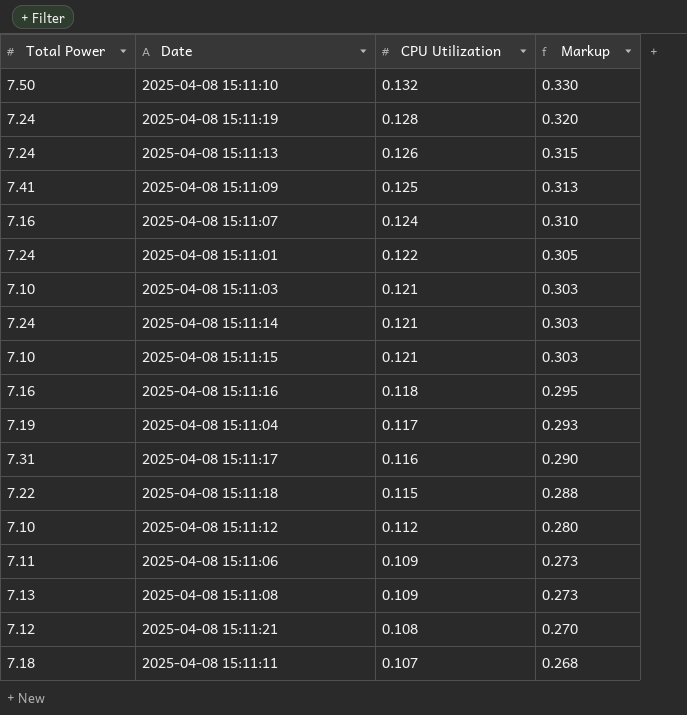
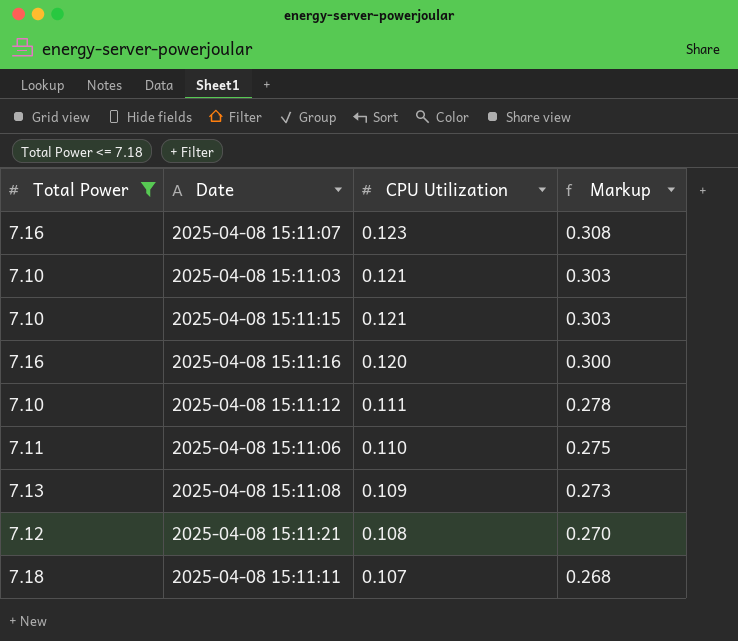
filter: none -> Total Power <= 7.18
2025-04-08 15:11:07 | CPU Utilization: 0.124 -> 0.123
2025-04-08 15:11:07 | Markup: 0.310 -> 0.308
2025-04-08 15:11:16 | CPU Utilization: 0.118 -> 0.120
2025-04-08 15:11:16 | Markup: 0.295 -> 0.300
2025-04-08 15:11:12 | CPU Utilization: 0.112 -> 0.111
2025-04-08 15:11:12 | Markup: 0.280 -> 0.278
2025-04-08 15:11:06 | CPU Utilization: 0.109 -> 0.110
2025-04-08 15:11:06 | Markup: 0.273 -> 0.275

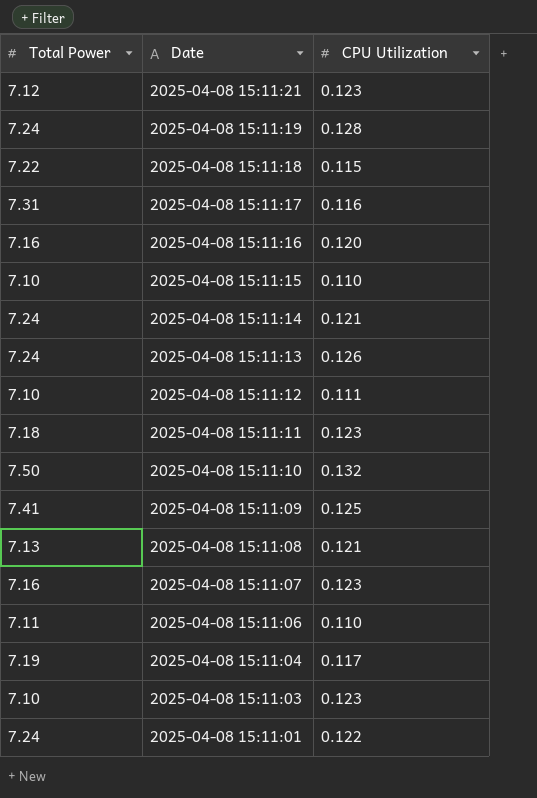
filter: Total Power <= 7.18 -> none
row order: CPU Utilization descending -> Date descending
column Markup | formula: [CPU Utilization] * 2.5 -> none
2025-04-08 15:11:21 | CPU Utilization: 0.108 -> 0.123
2025-04-08 15:11:15 | CPU Utilization: 0.121 -> 0.110
2025-04-08 15:11:11 | CPU Utilization: 0.107 -> 0.123
2025-04-08 15:11:08 | CPU Utilization: 0.109 -> 0.121
2025-04-08 15:11:03 | CPU Utilization: 0.121 -> 0.123

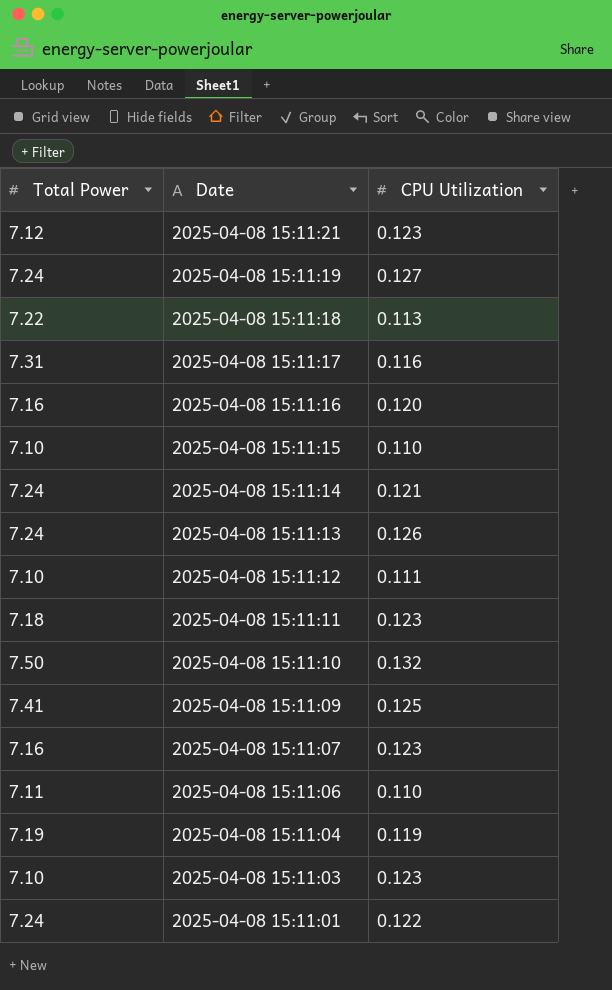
row 2025-04-08 15:11:08: 7.13 | 0.121 -> none
2025-04-08 15:11:19 | CPU Utilization: 0.128 -> 0.127
2025-04-08 15:11:18 | CPU Utilization: 0.115 -> 0.113
2025-04-08 15:11:04 | CPU Utilization: 0.117 -> 0.119

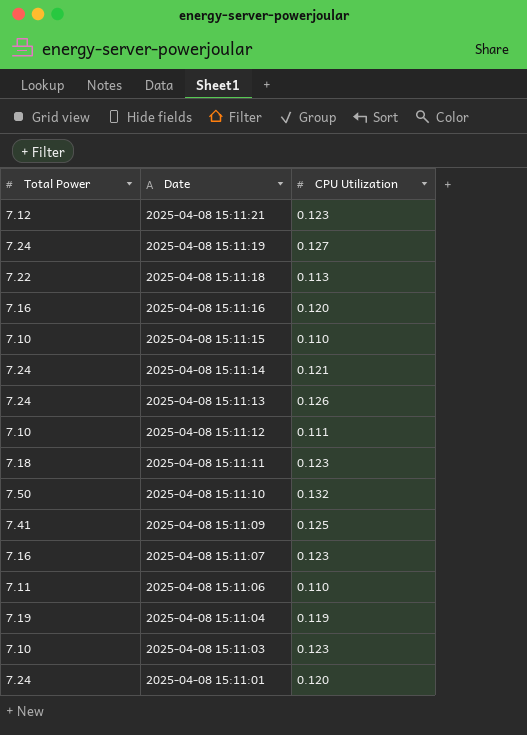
row 2025-04-08 15:11:17: 7.31 | 0.116 -> none
2025-04-08 15:11:01 | CPU Utilization: 0.122 -> 0.120

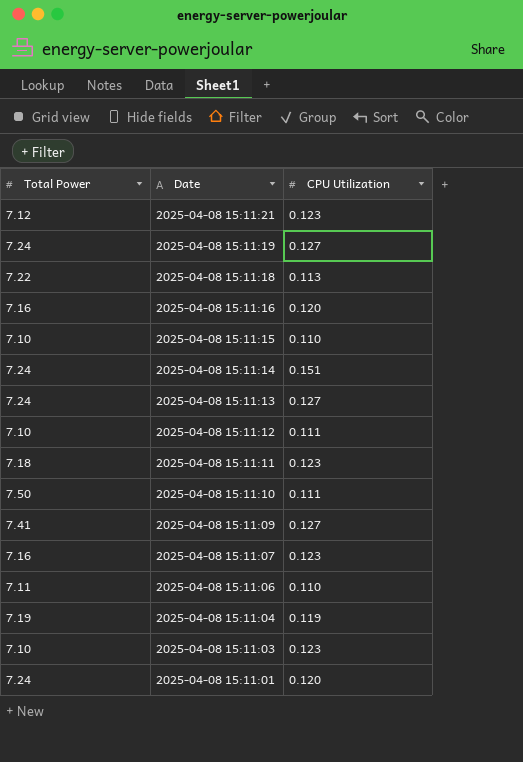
2025-04-08 15:11:14 | CPU Utilization: 0.121 -> 0.151
2025-04-08 15:11:13 | CPU Utilization: 0.126 -> 0.127
2025-04-08 15:11:10 | CPU Utilization: 0.132 -> 0.111
2025-04-08 15:11:09 | CPU Utilization: 0.125 -> 0.127

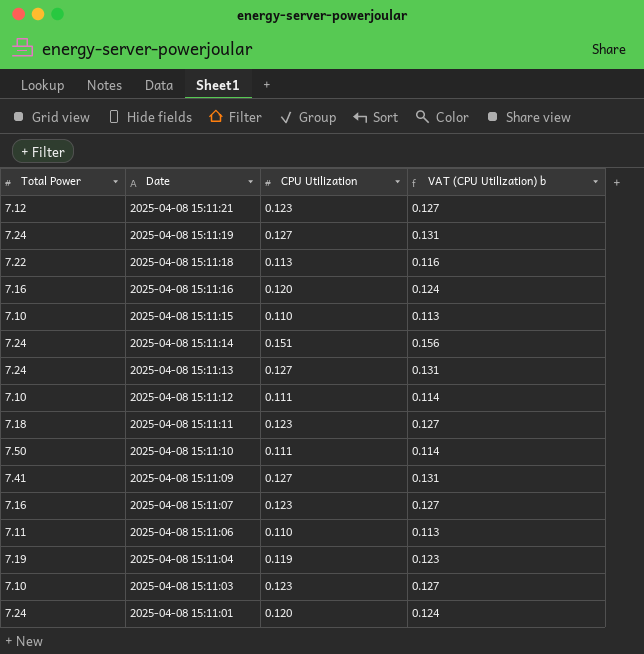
column VAT (CPU Utilization) b | formula: none -> [CPU Utilization] * 1.03

